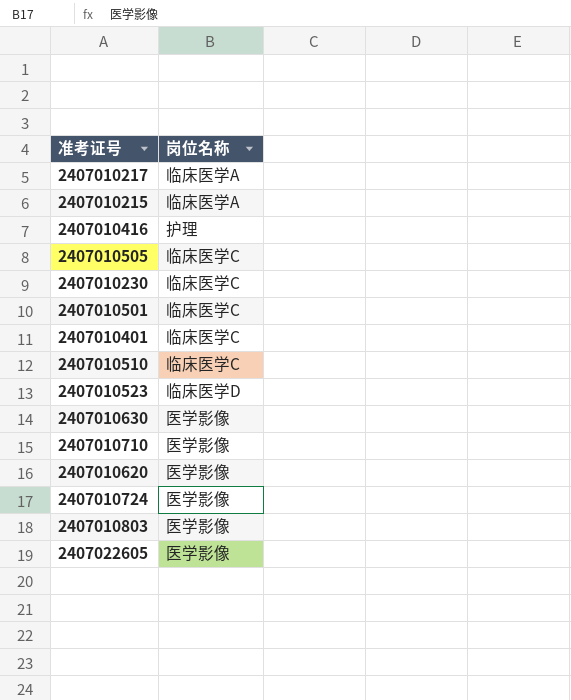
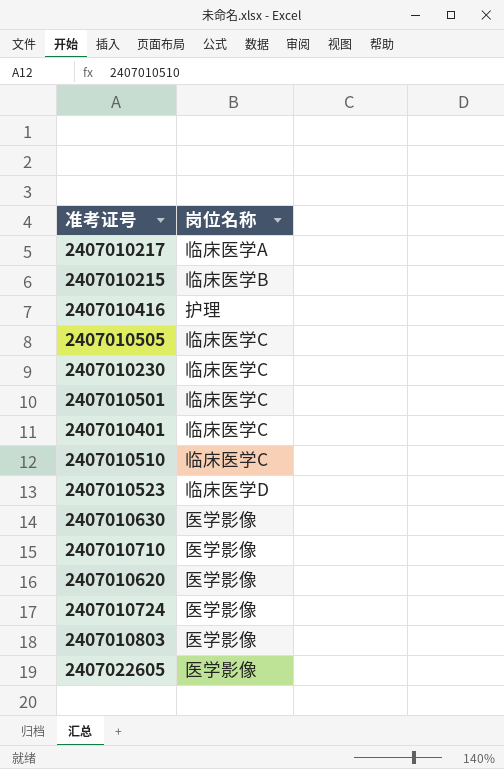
2407010215 | 岗位名称: 临床医学A -> 临床医学B

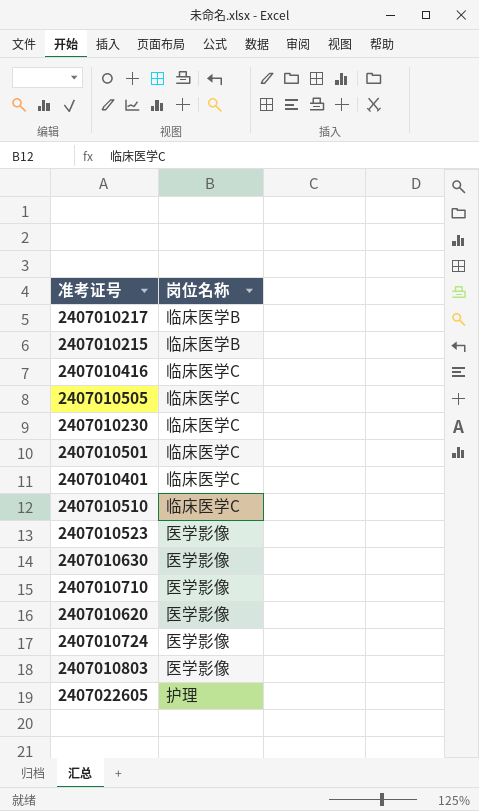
2407010217 | 岗位名称: 临床医学A -> 临床医学B
2407010416 | 岗位名称: 护理 -> 临床医学C
2407010523 | 岗位名称: 临床医学D -> 医学影像
2407022605 | 岗位名称: 医学影像 -> 护理

